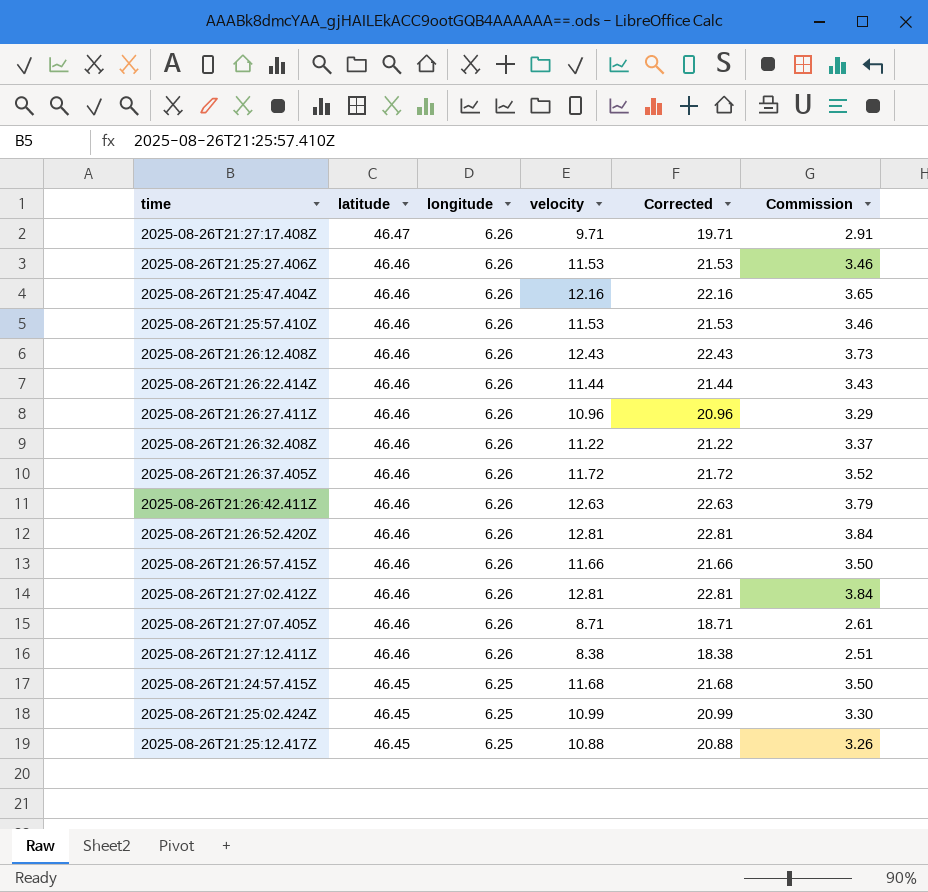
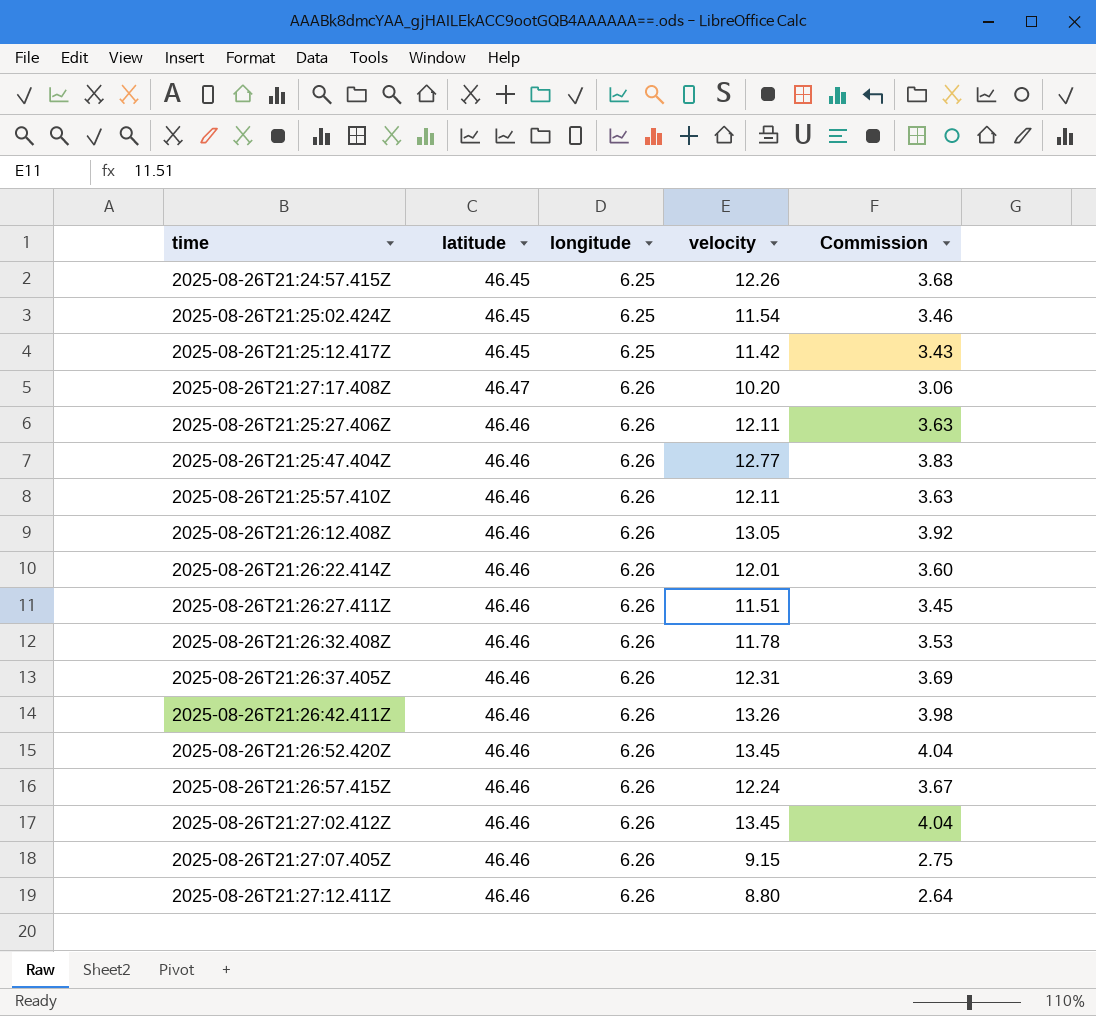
row order: latitude descending -> longitude ascending
column Corrected | formula: [velocity] + 10 -> none
2025-08-26T21:24:57.415Z | velocity: 11.68 -> 12.26
2025-08-26T21:24:57.415Z | Commission: 3.50 -> 3.68
2025-08-26T21:25:02.424Z | velocity: 10.99 -> 11.54
2025-08-26T21:25:02.424Z | Commission: 3.30 -> 3.46
2025-08-26T21:25:12.417Z | velocity: 10.88 -> 11.42
2025-08-26T21:25:12.417Z | Commission: 3.26 -> 3.43
2025-08-26T21:27:17.408Z | velocity: 9.71 -> 10.20
2025-08-26T21:27:17.408Z | Commission: 2.91 -> 3.06
2025-08-26T21:25:27.406Z | velocity: 11.53 -> 12.11
2025-08-26T21:25:27.406Z | Commission: 3.46 -> 3.63
2025-08-26T21:25:47.404Z | velocity: 12.16 -> 12.77
2025-08-26T21:25:47.404Z | Commission: 3.65 -> 3.83
2025-08-26T21:25:57.410Z | velocity: 11.53 -> 12.11
2025-08-26T21:25:57.410Z | Commission: 3.46 -> 3.63
2025-08-26T21:26:12.408Z | velocity: 12.43 -> 13.05
2025-08-26T21:26:12.408Z | Commission: 3.73 -> 3.92
2025-08-26T21:26:22.414Z | velocity: 11.44 -> 12.01
2025-08-26T21:26:22.414Z | Commission: 3.43 -> 3.60
2025-08-26T21:26:27.411Z | velocity: 10.96 -> 11.51
2025-08-26T21:26:27.411Z | Commission: 3.29 -> 3.45
2025-08-26T21:26:32.408Z | velocity: 11.22 -> 11.78
2025-08-26T21:26:32.408Z | Commission: 3.37 -> 3.53
2025-08-26T21:26:37.405Z | velocity: 11.72 -> 12.31
2025-08-26T21:26:37.405Z | Commission: 3.52 -> 3.69
2025-08-26T21:26:42.411Z | velocity: 12.63 -> 13.26
2025-08-26T21:26:42.411Z | Commission: 3.79 -> 3.98
2025-08-26T21:26:52.420Z | velocity: 12.81 -> 13.45
2025-08-26T21:26:52.420Z | Commission: 3.84 -> 4.04
2025-08-26T21:26:57.415Z | velocity: 11.66 -> 12.24
2025-08-26T21:26:57.415Z | Commission: 3.50 -> 3.67
2025-08-26T21:27:02.412Z | velocity: 12.81 -> 13.45
2025-08-26T21:27:02.412Z | Commission: 3.84 -> 4.04
2025-08-26T21:27:07.405Z | velocity: 8.71 -> 9.15
2025-08-26T21:27:07.405Z | Commission: 2.61 -> 2.75
2025-08-26T21:27:12.411Z | velocity: 8.38 -> 8.80
2025-08-26T21:27:12.411Z | Commission: 2.51 -> 2.64

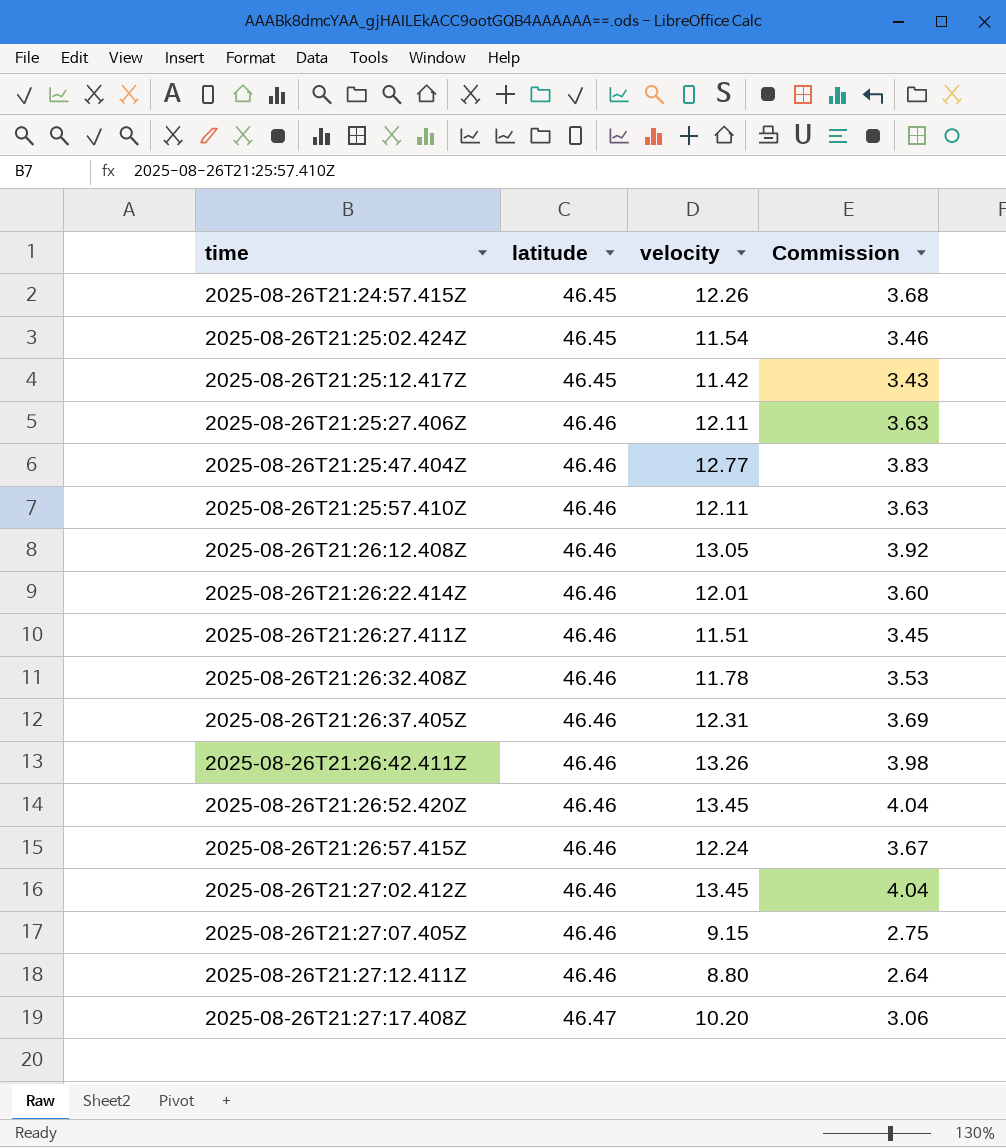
row order: longitude ascending -> time ascending
column longitude | position: 3 -> none

